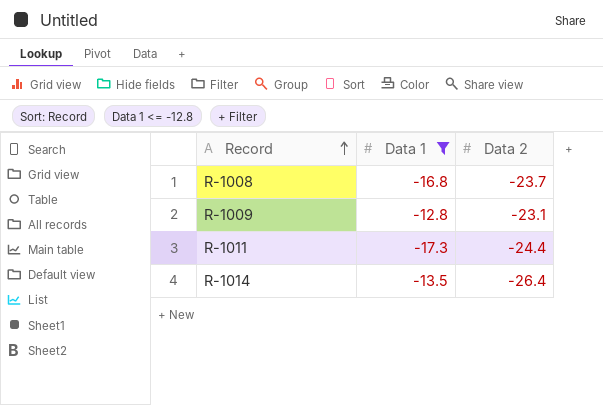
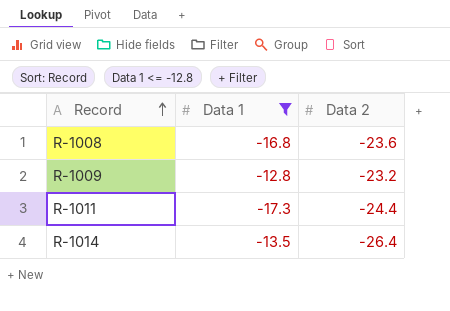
R-1008 | Data 2: -23.7 -> -23.6
R-1009 | Data 2: -23.1 -> -23.2

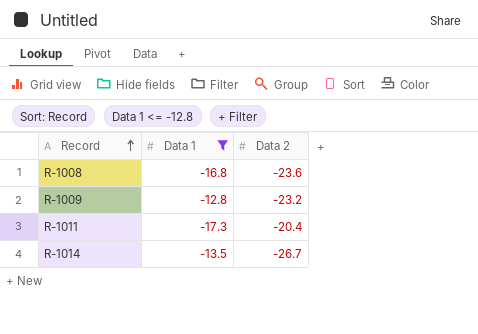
R-1011 | Data 2: -24.4 -> -20.4
R-1014 | Data 2: -26.4 -> -26.7

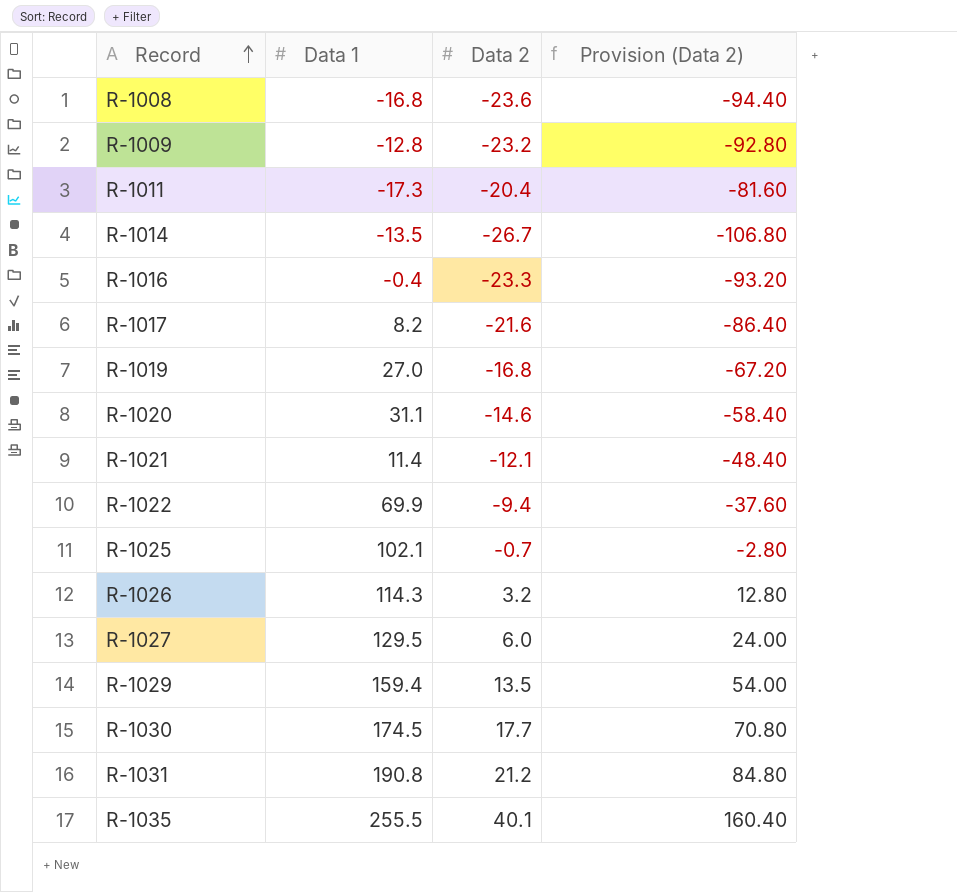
filter: Data 1 <= -12.8 -> none
column Provision (Data 2) | formula: none -> [Data 2] * 4

